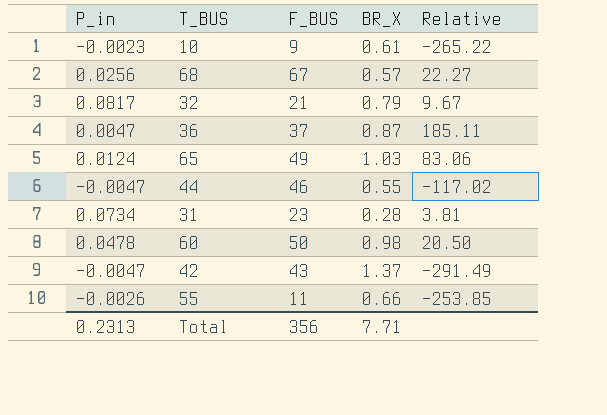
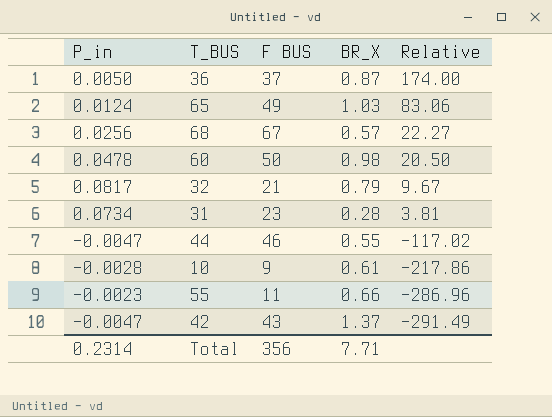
row order: none -> Relative descending
column name: F_BUS -> F BUS
36 | P_in: 0.0047 -> 0.0050
36 | Relative: 185.11 -> 174.00
10 | P_in: -0.0023 -> -0.0028
10 | Relative: -265.22 -> -217.86
55 | P_in: -0.0026 -> -0.0023
55 | Relative: -253.85 -> -286.96
Total | P_in: 0.2313 -> 0.2314

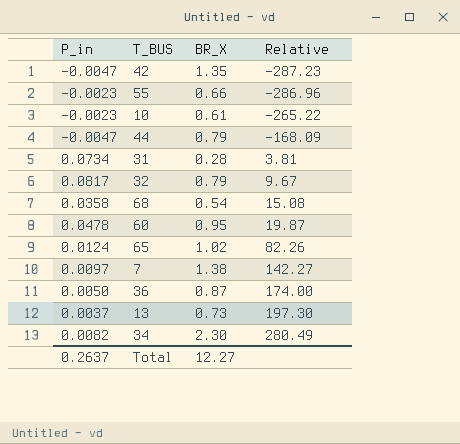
row order: Relative descending -> Relative ascending
column F BUS | position: 3 -> none
42 | BR_X: 1.37 -> 1.35
42 | Relative: -291.49 -> -287.23
10 | P_in: -0.0028 -> -0.0023
10 | Relative: -217.86 -> -265.22
44 | BR_X: 0.55 -> 0.79
44 | Relative: -117.02 -> -168.09
68 | P_in: 0.0256 -> 0.0358
68 | BR_X: 0.57 -> 0.54
68 | Relative: 22.27 -> 15.08
60 | BR_X: 0.98 -> 0.95
60 | Relative: 20.50 -> 19.87
65 | BR_X: 1.03 -> 1.02
65 | Relative: 83.06 -> 82.26
row 7: none -> 0.0097 | 1.38 | 142.27
row 13: none -> 0.0037 | 0.73 | 197.30
row 34: none -> 0.0082 | 2.30 | 280.49
Total | P_in: 0.2314 -> 0.2637
Total | BR_X: 7.71 -> 12.27

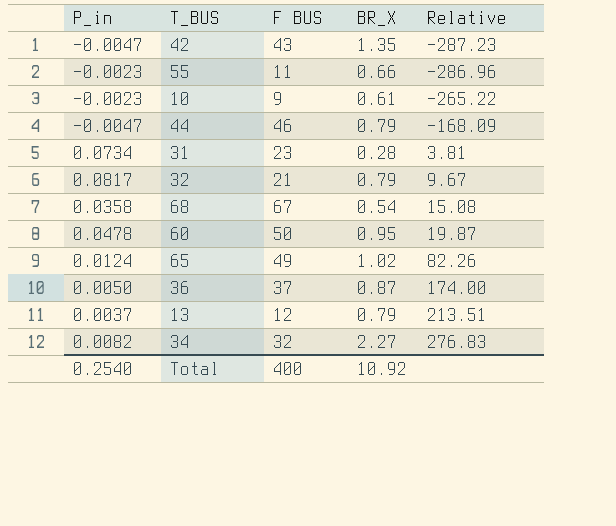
column F BUS | position: none -> 3
row 7: 0.0097 | 1.38 | 142.27 -> none
13 | BR_X: 0.73 -> 0.79
13 | Relative: 197.30 -> 213.51
34 | BR_X: 2.30 -> 2.27
34 | Relative: 280.49 -> 276.83
Total | P_in: 0.2637 -> 0.2540
Total | BR_X: 12.27 -> 10.92

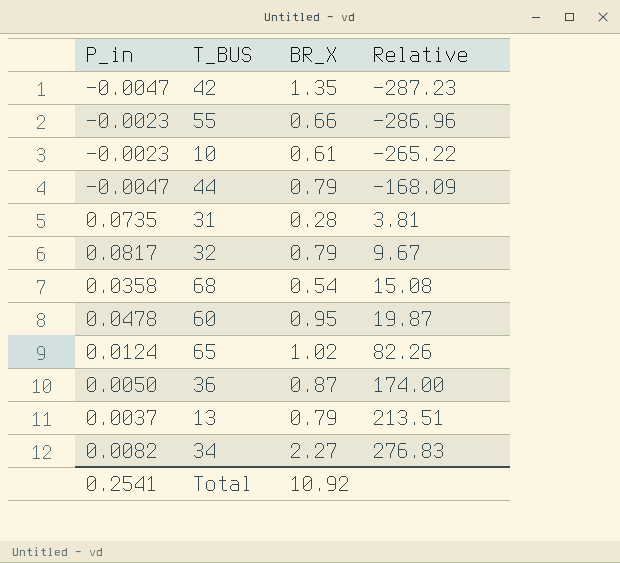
column F BUS | position: 3 -> none
31 | P_in: 0.0734 -> 0.0735
Total | P_in: 0.2540 -> 0.2541

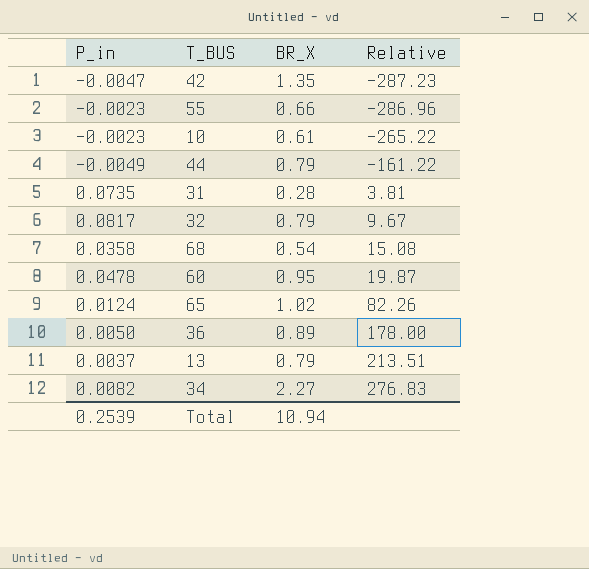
44 | P_in: -0.0047 -> -0.0049
44 | Relative: -168.09 -> -161.22
36 | BR_X: 0.87 -> 0.89
36 | Relative: 174.00 -> 178.00
Total | P_in: 0.2541 -> 0.2539
Total | BR_X: 10.92 -> 10.94

